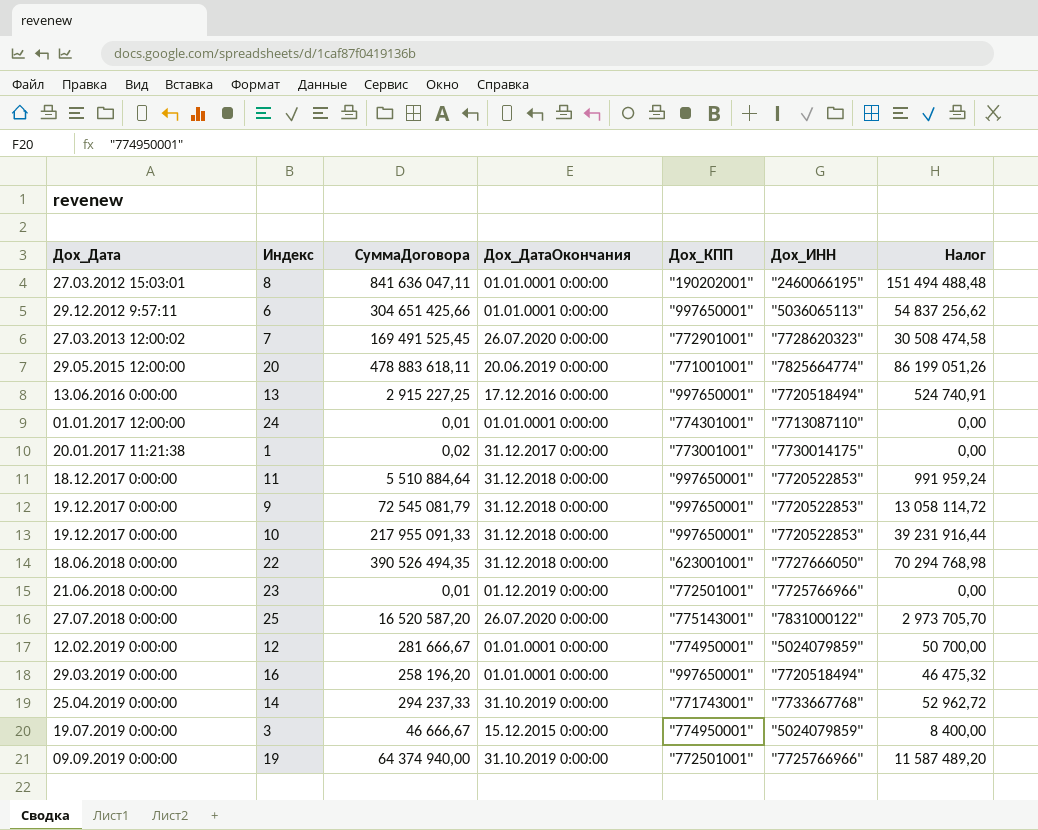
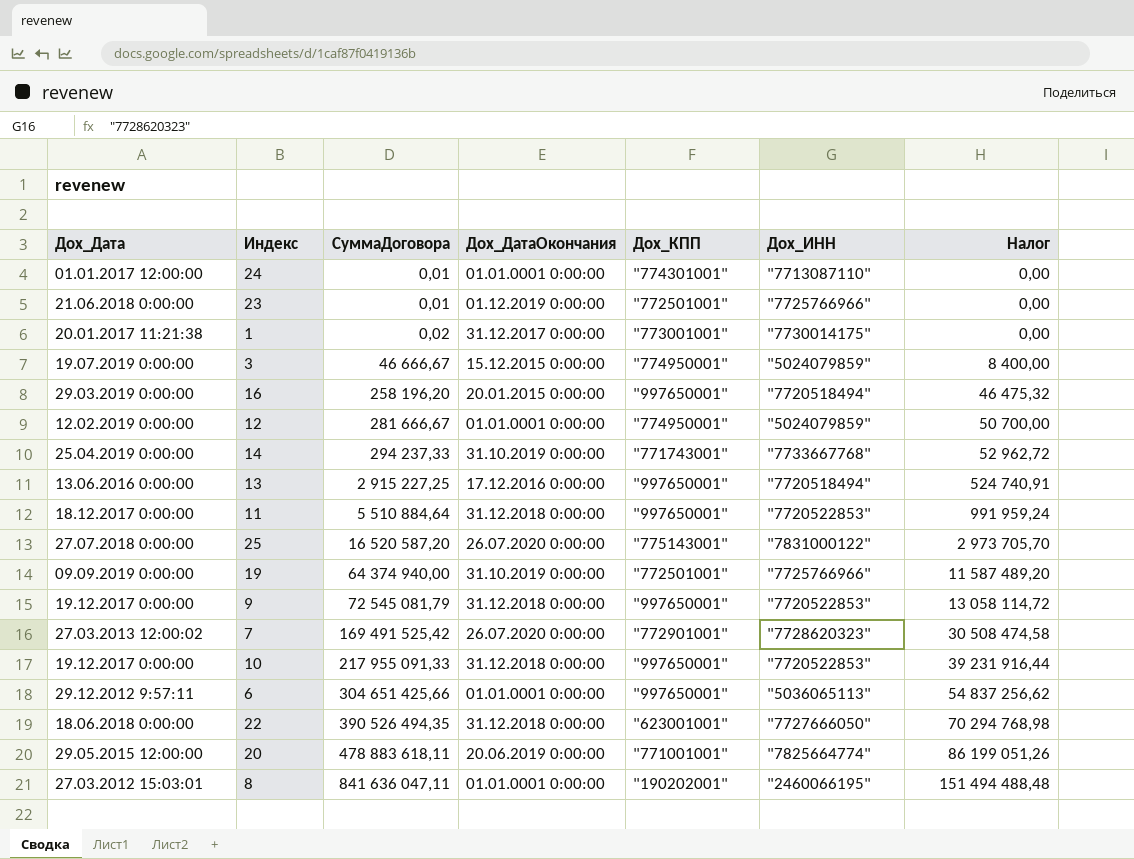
row order: Дох_Дата ascending -> СуммаДоговора ascending
16 | Дох_ДатаОкончания: 01.01.0001 0:00:00 -> 20.01.2015 0:00:00
7 | СуммаДоговора: 169 491 525,45 -> 169 491 525,42

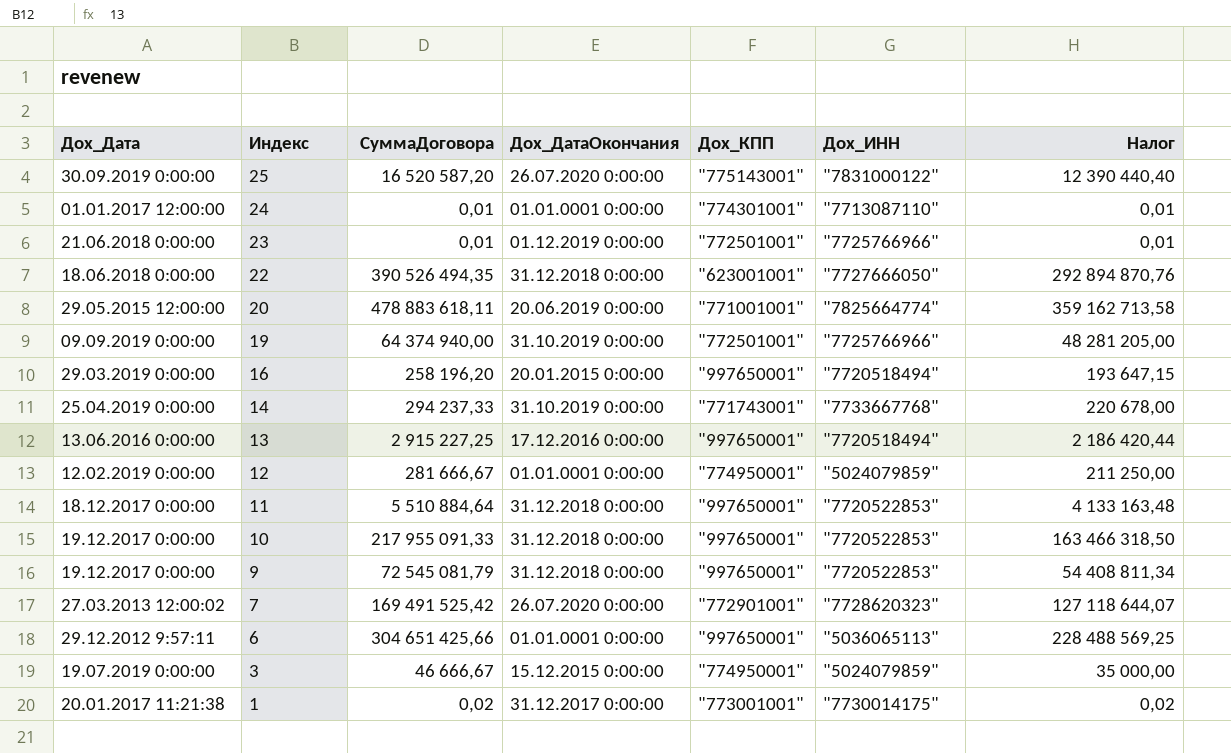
row order: СуммаДоговора ascending -> Индекс descending
column Налог | formula: [СуммаДоговора] * 0,18 -> [СуммаДоговора] * 0,75
row 8: 27.03.2012 15:03:01 | 841 636 047,11 | 01.01.0001 0:00:00 | "190202001" | "2460066195" | 151 494 488,48 -> none
25 | Дох_Дата: 27.07.2018 0:00:00 -> 30.09.2019 0:00:00

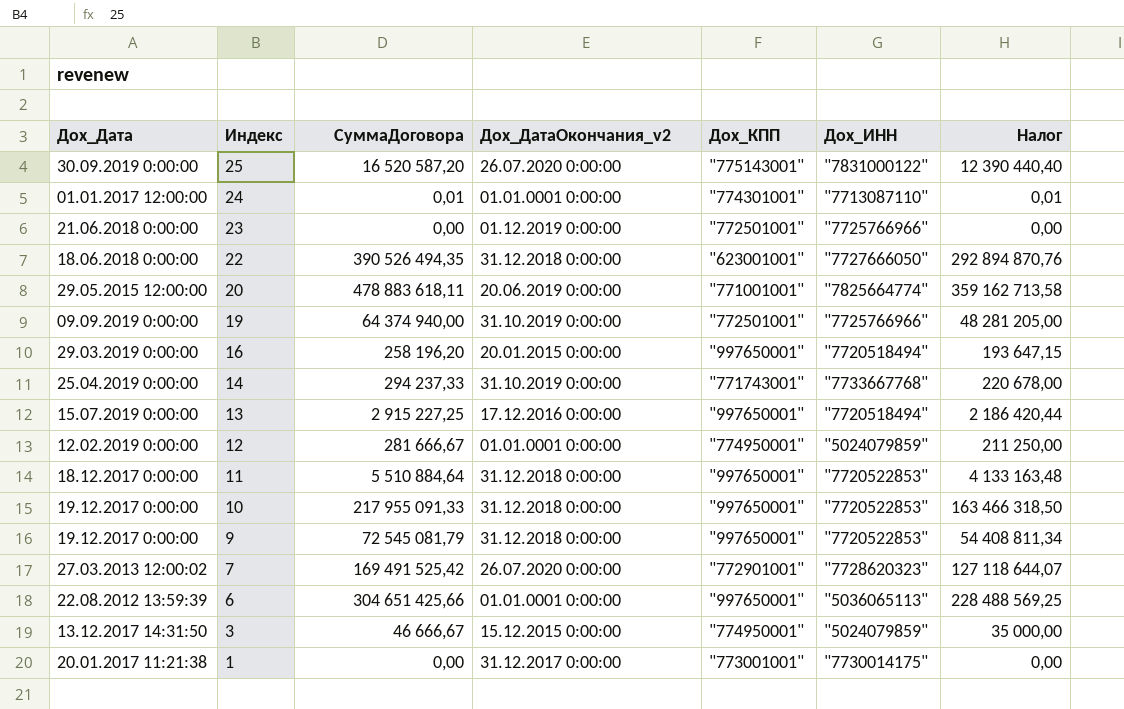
column name: Дох_ДатаОкончания -> Дох_ДатаОкончания_v2
23 | СуммаДоговора: 0,01 -> 0,00
23 | Налог: 0,01 -> 0,00
13 | Дох_Дата: 13.06.2016 0:00:00 -> 15.07.2019 0:00:00
6 | Дох_Дата: 29.12.2012 9:57:11 -> 22.08.2012 13:59:39
3 | Дох_Дата: 19.07.2019 0:00:00 -> 13.12.2017 14:31:50
1 | СуммаДоговора: 0,02 -> 0,00
1 | Налог: 0,02 -> 0,00

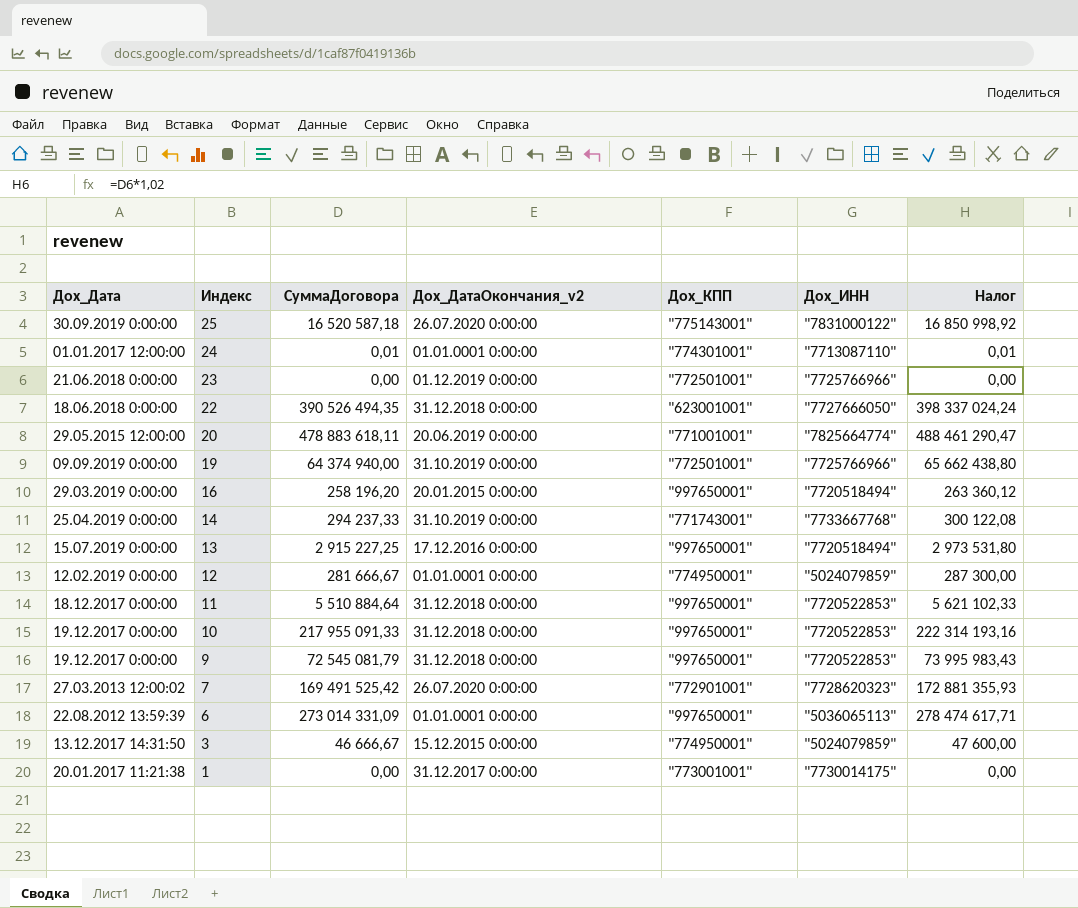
column Налог | formula: [СуммаДоговора] * 0,75 -> [СуммаДоговора] * 1,02
25 | СуммаДоговора: 16 520 587,20 -> 16 520 587,18
6 | СуммаДоговора: 304 651 425,66 -> 273 014 331,09

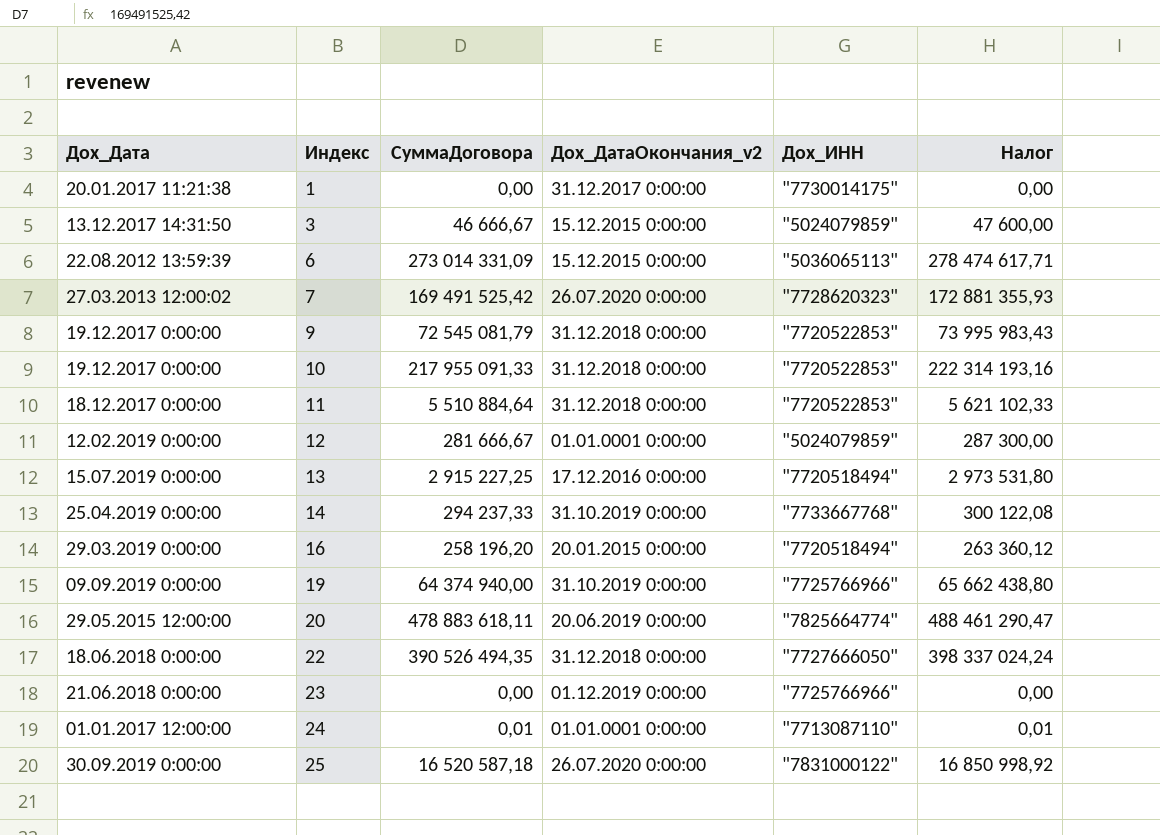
row order: Индекс descending -> Индекс ascending
column Дох_КПП | position: 5 -> none
6 | Дох_ДатаОкончания_v2: 01.01.0001 0:00:00 -> 15.12.2015 0:00:00

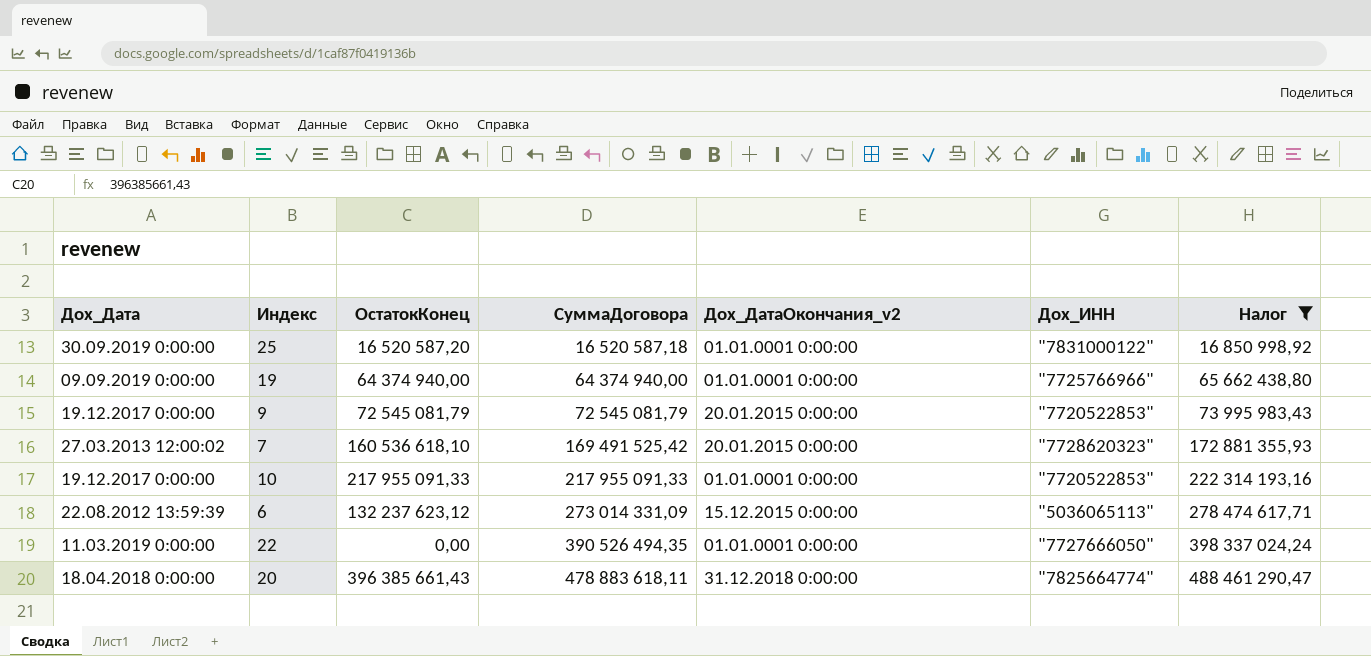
filter: none -> Налог >= 16 850 998,92
row order: Индекс ascending -> СуммаДоговора ascending
column ОстатокКонец | position: none -> 3
25 | Дох_ДатаОкончания_v2: 26.07.2020 0:00:00 -> 01.01.0001 0:00:00
19 | Дох_ДатаОкончания_v2: 31.10.2019 0:00:00 -> 01.01.0001 0:00:00
9 | Дох_ДатаОкончания_v2: 31.12.2018 0:00:00 -> 20.01.2015 0:00:00
7 | Дох_ДатаОкончания_v2: 26.07.2020 0:00:00 -> 20.01.2015 0:00:00
10 | Дох_ДатаОкончания_v2: 31.12.2018 0:00:00 -> 01.01.0001 0:00:00
22 | Дох_Дата: 18.06.2018 0:00:00 -> 11.03.2019 0:00:00
22 | Дох_ДатаОкончания_v2: 31.12.2018 0:00:00 -> 01.01.0001 0:00:00
20 | Дох_Дата: 29.05.2015 12:00:00 -> 18.04.2018 0:00:00
20 | Дох_ДатаОкончания_v2: 20.06.2019 0:00:00 -> 31.12.2018 0:00:00

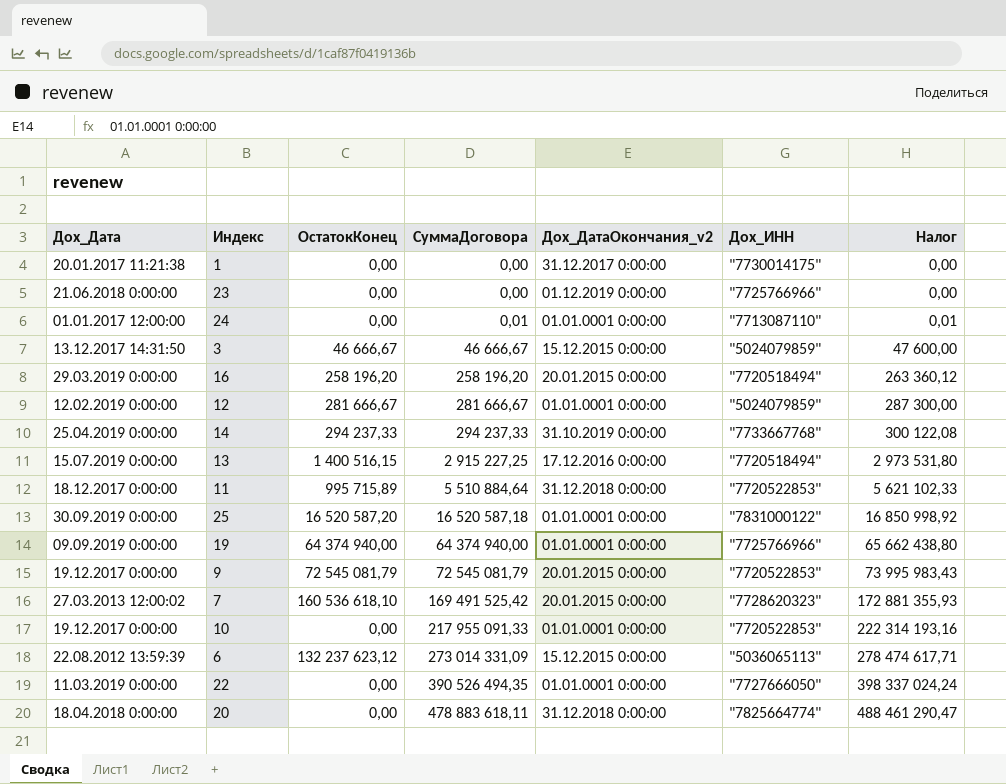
filter: Налог >= 16 850 998,92 -> none
10 | ОстатокКонец: 217 955 091,33 -> 0,00
20 | ОстатокКонец: 396 385 661,43 -> 0,00

